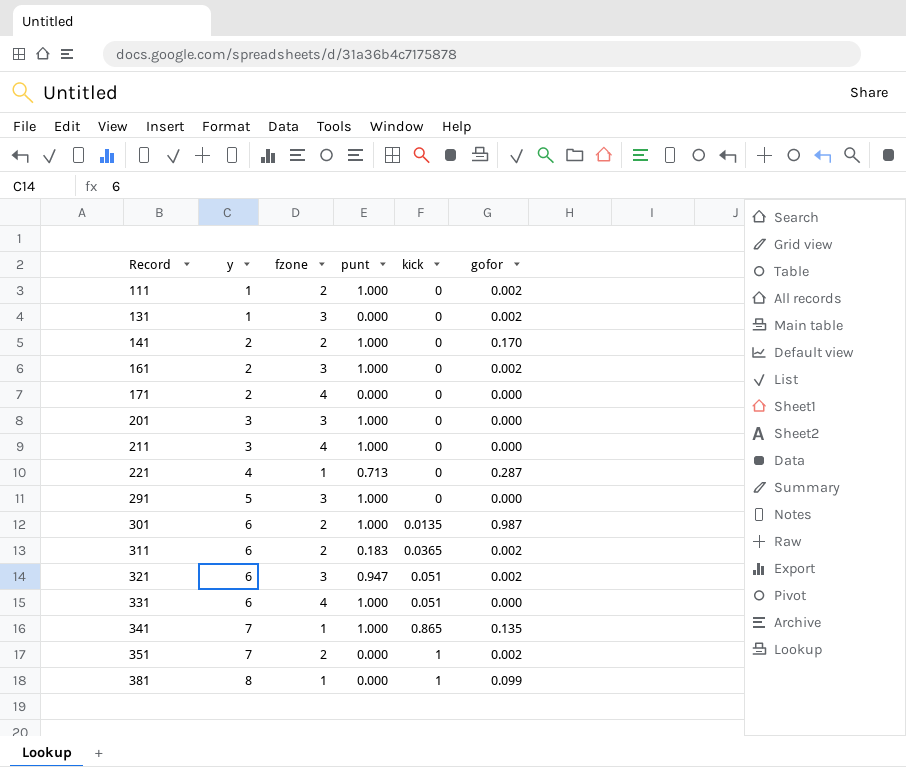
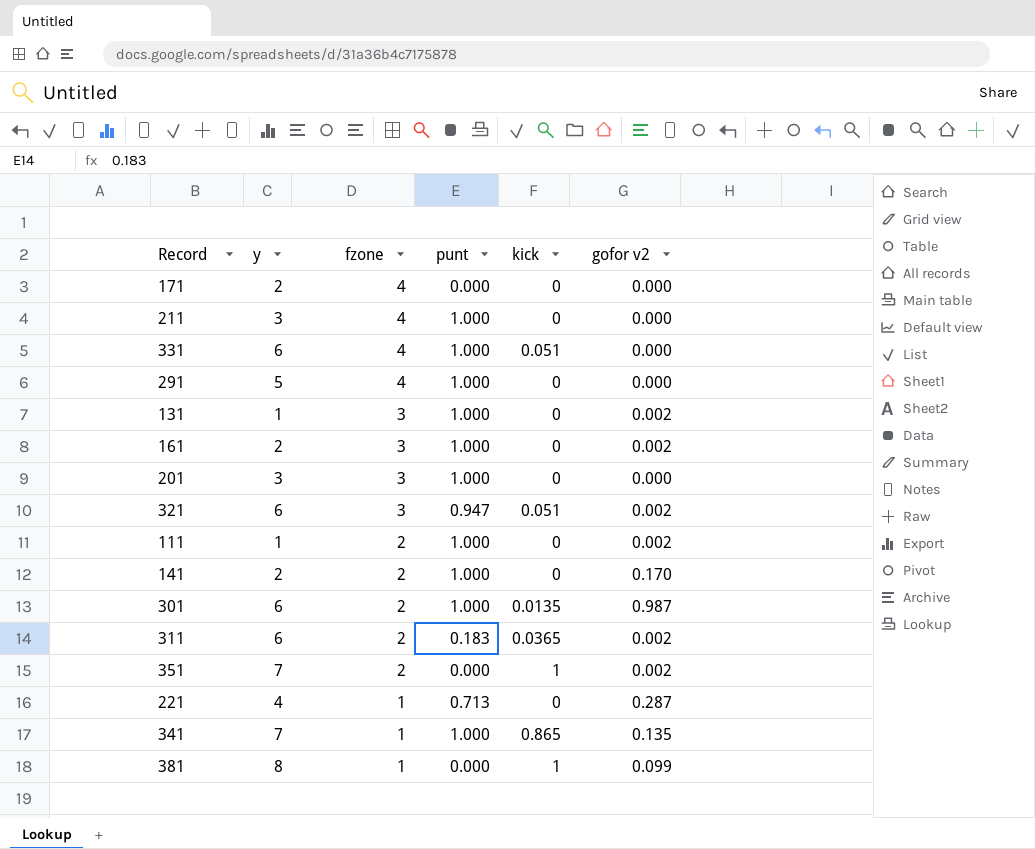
row order: Record ascending -> fzone descending
column name: gofor -> gofor v2
291 | fzone: 3 -> 4
131 | punt: 0.000 -> 1.000

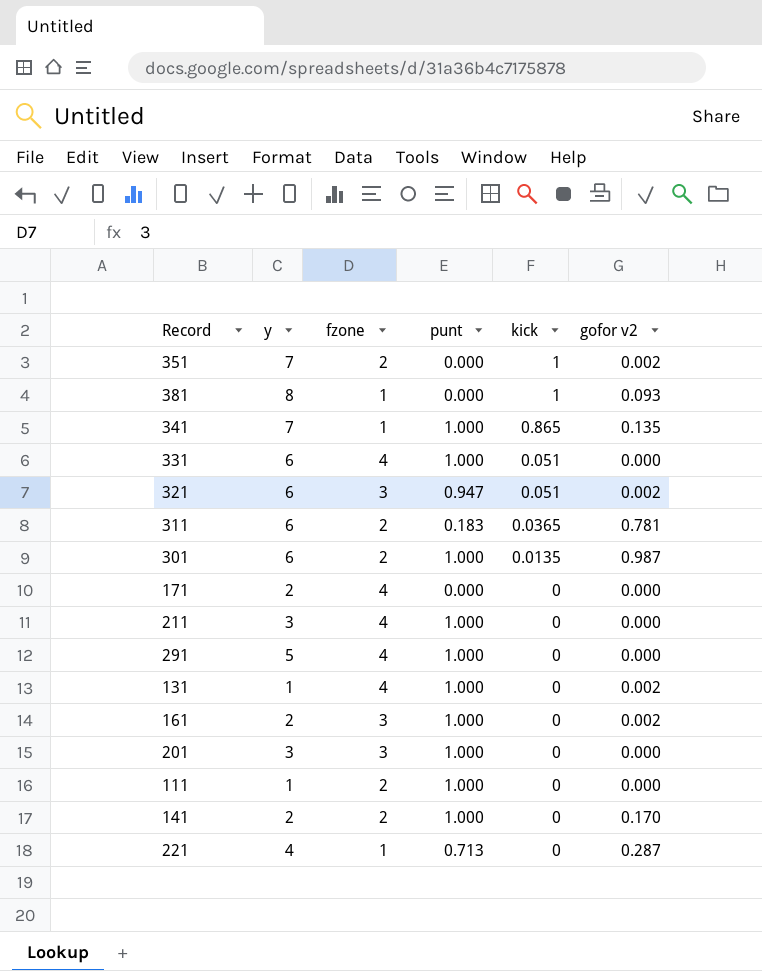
row order: fzone descending -> kick descending
381 | gofor v2: 0.099 -> 0.093
311 | gofor v2: 0.002 -> 0.781
131 | fzone: 3 -> 4
111 | gofor v2: 0.002 -> 0.000

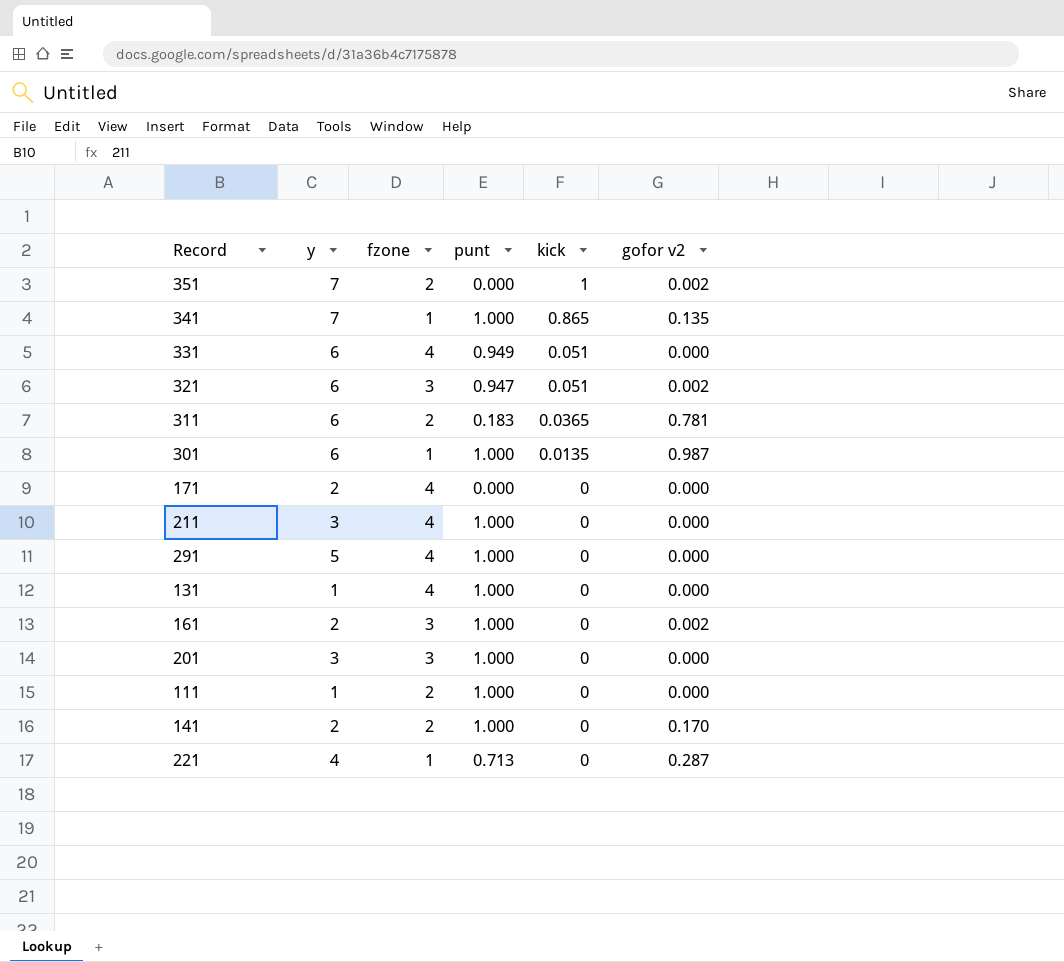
row 381: 8 | 1 | 0.000 | 1 | 0.093 -> none
331 | punt: 1.000 -> 0.949
301 | fzone: 2 -> 1
131 | gofor v2: 0.002 -> 0.000

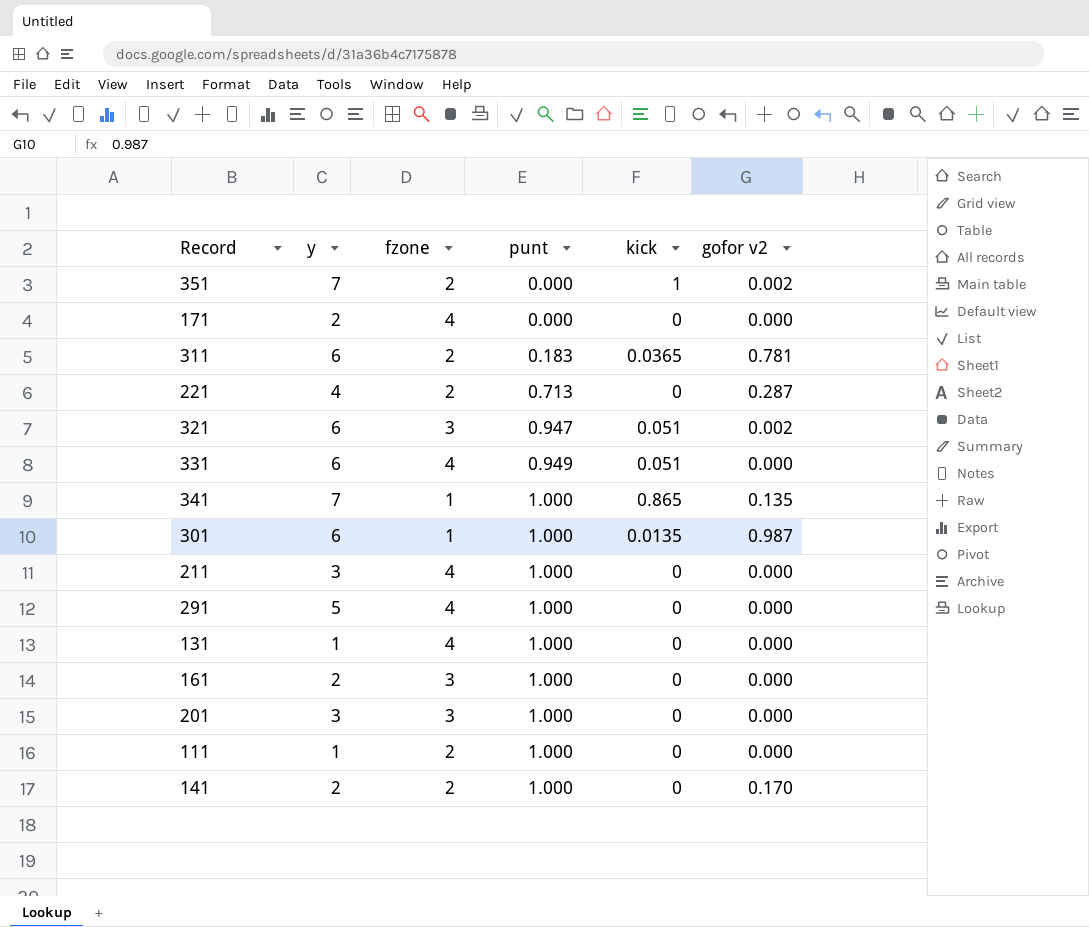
row order: kick descending -> punt ascending
221 | fzone: 1 -> 2
161 | gofor v2: 0.002 -> 0.000

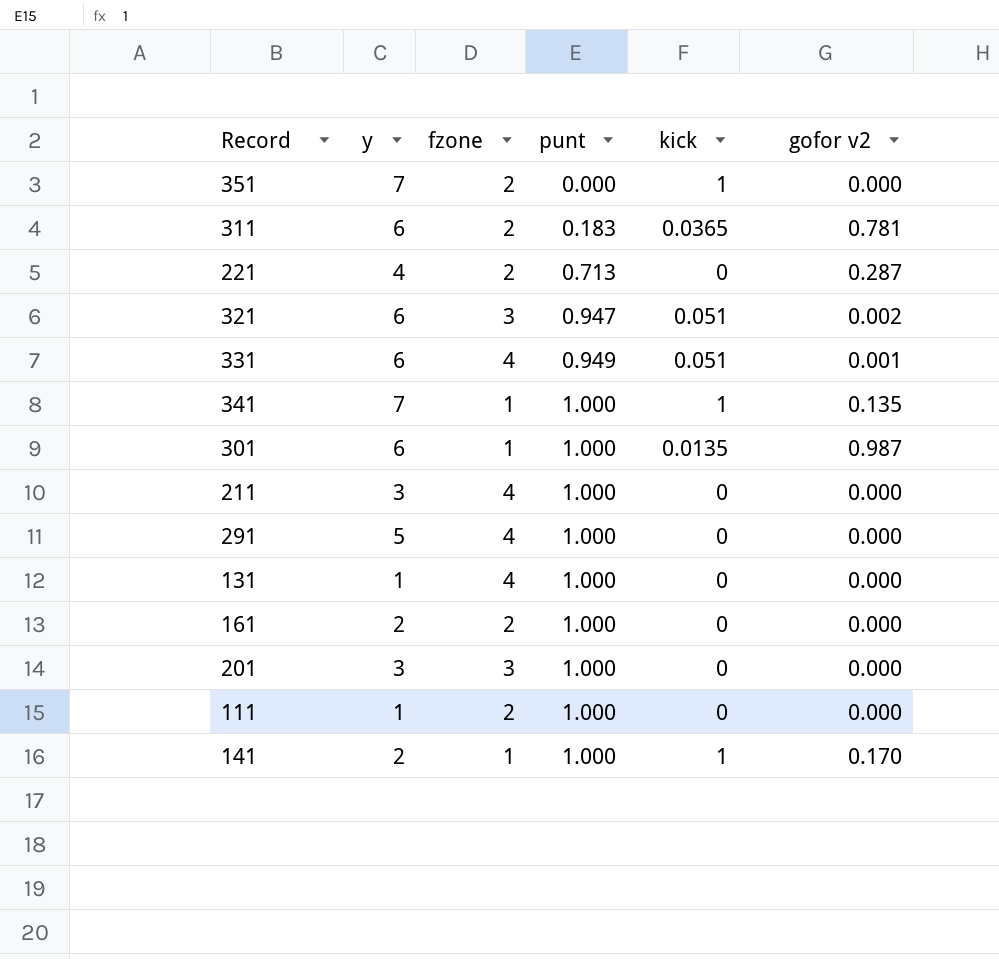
row 171: 2 | 4 | 0.000 | 0 | 0.000 -> none
351 | gofor v2: 0.002 -> 0.000
331 | gofor v2: 0.000 -> 0.001
341 | kick: 0.865 -> 1
161 | fzone: 3 -> 2
141 | fzone: 2 -> 1
141 | kick: 0 -> 1

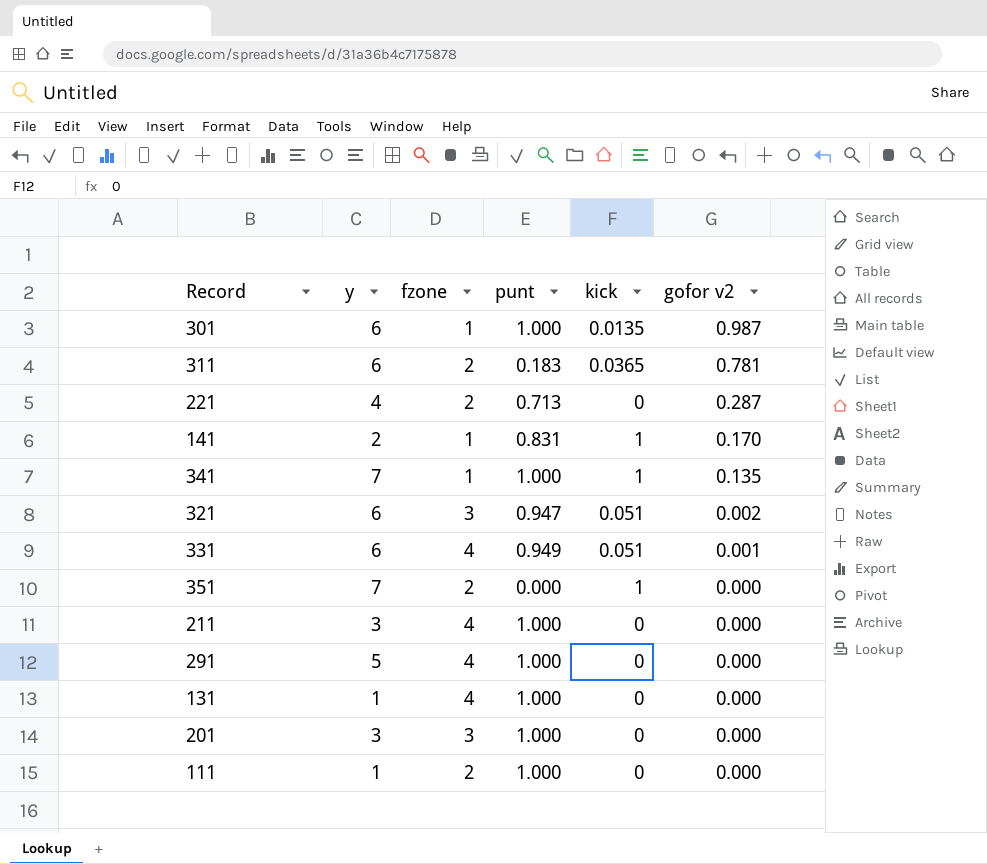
row order: punt ascending -> gofor v2 descending
row 161: 2 | 2 | 1.000 | 0 | 0.000 -> none
141 | punt: 1.000 -> 0.831

